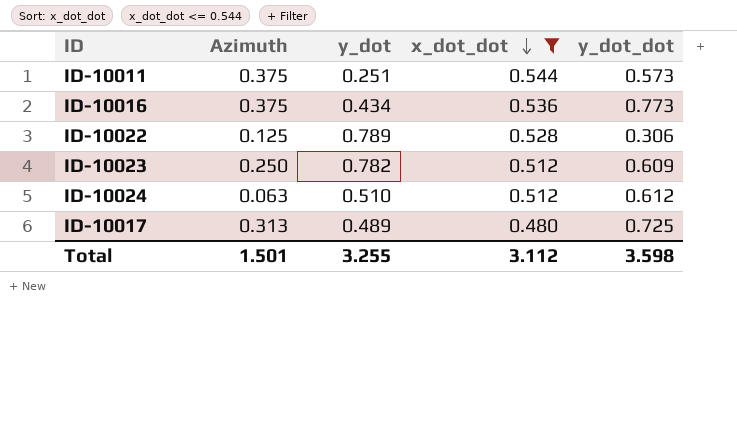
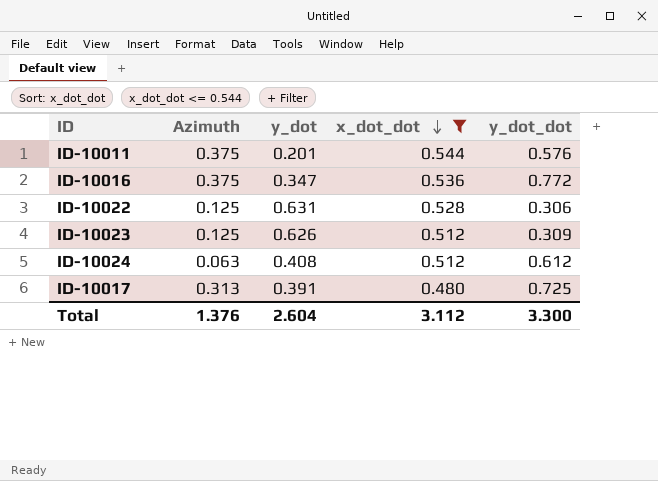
ID-10011 | y_dot: 0.251 -> 0.201
ID-10011 | y_dot_dot: 0.573 -> 0.576
ID-10016 | y_dot: 0.434 -> 0.347
ID-10016 | y_dot_dot: 0.773 -> 0.772
ID-10022 | y_dot: 0.789 -> 0.631
ID-10023 | Azimuth: 0.250 -> 0.125
ID-10023 | y_dot: 0.782 -> 0.626
ID-10023 | y_dot_dot: 0.609 -> 0.309
ID-10024 | y_dot: 0.510 -> 0.408
ID-10017 | y_dot: 0.489 -> 0.391
Total | Azimuth: 1.501 -> 1.376
Total | y_dot: 3.255 -> 2.604
Total | y_dot_dot: 3.598 -> 3.300

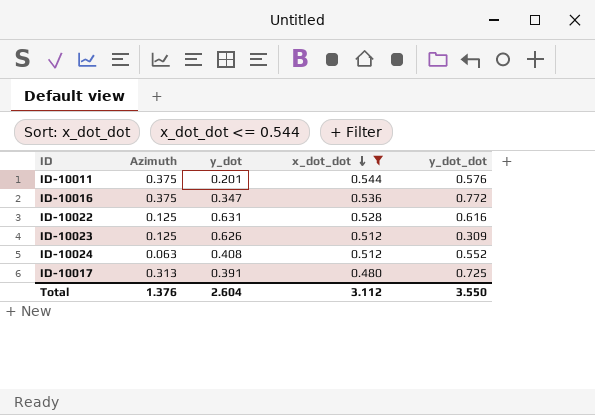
ID-10022 | y_dot_dot: 0.306 -> 0.616
ID-10024 | y_dot_dot: 0.612 -> 0.552
Total | y_dot_dot: 3.300 -> 3.550

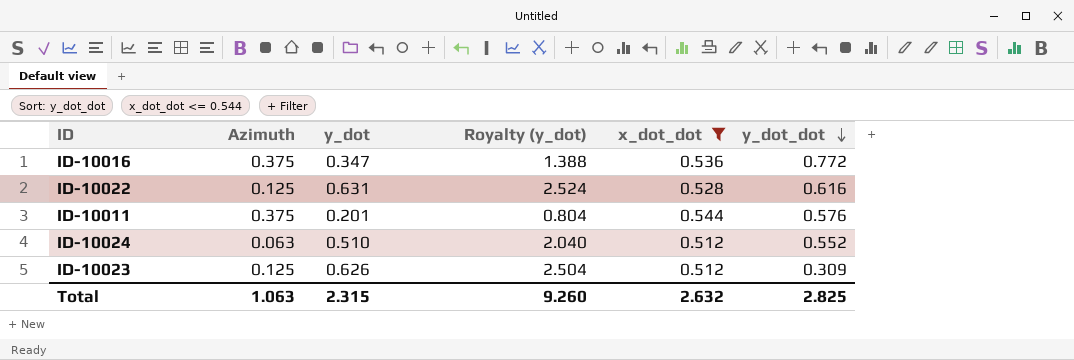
row order: x_dot_dot descending -> y_dot_dot descending
column Royalty (y_dot) | formula: none -> [y_dot] * 4
row ID-10017: 0.313 | 0.391 | 0.480 | 0.725 -> none
ID-10024 | y_dot: 0.408 -> 0.510
Total | Azimuth: 1.376 -> 1.063
Total | y_dot: 2.604 -> 2.315
Total | x_dot_dot: 3.112 -> 2.632
Total | y_dot_dot: 3.550 -> 2.825

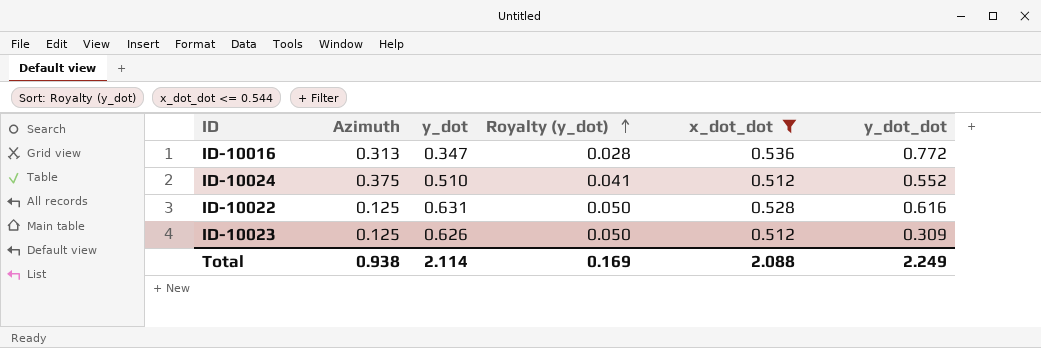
row order: y_dot_dot descending -> Royalty (y_dot) ascending
column Royalty (y_dot) | formula: [y_dot] * 4 -> [y_dot] * 0.08
row ID-10011: 0.375 | 0.201 | 0.804 | 0.544 | 0.576 -> none
ID-10016 | Azimuth: 0.375 -> 0.313
ID-10024 | Azimuth: 0.063 -> 0.375
Total | Azimuth: 1.063 -> 0.938
Total | y_dot: 2.315 -> 2.114
Total | Royalty (y_dot): 9.260 -> 0.169
Total | x_dot_dot: 2.632 -> 2.088
Total | y_dot_dot: 2.825 -> 2.249

